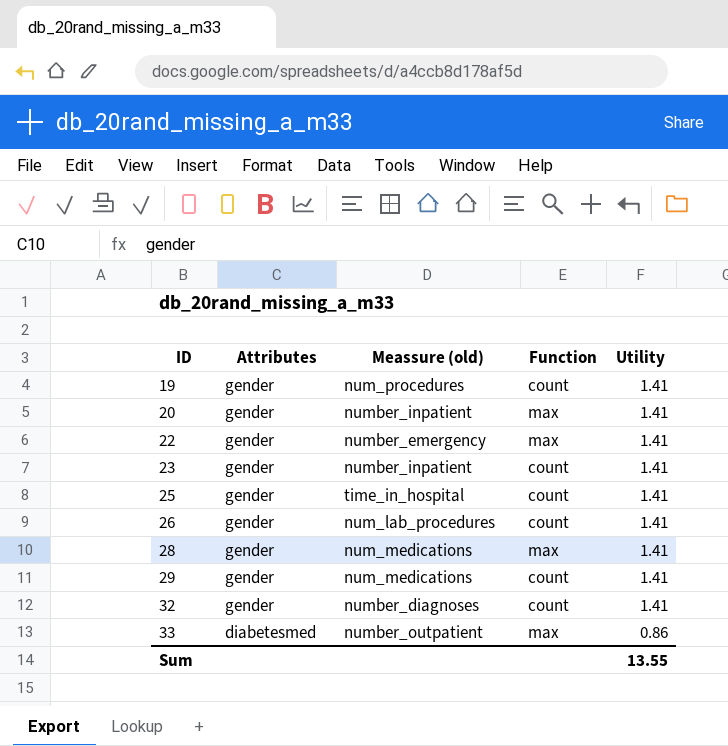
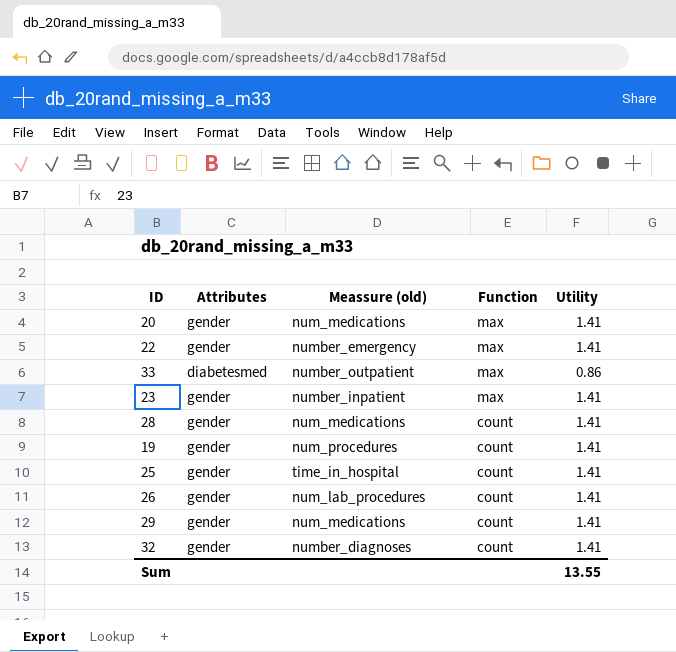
row order: ID ascending -> Function descending
20 | Meassure (old): number_inpatient -> num_medications
23 | Function: count -> max
28 | Function: max -> count

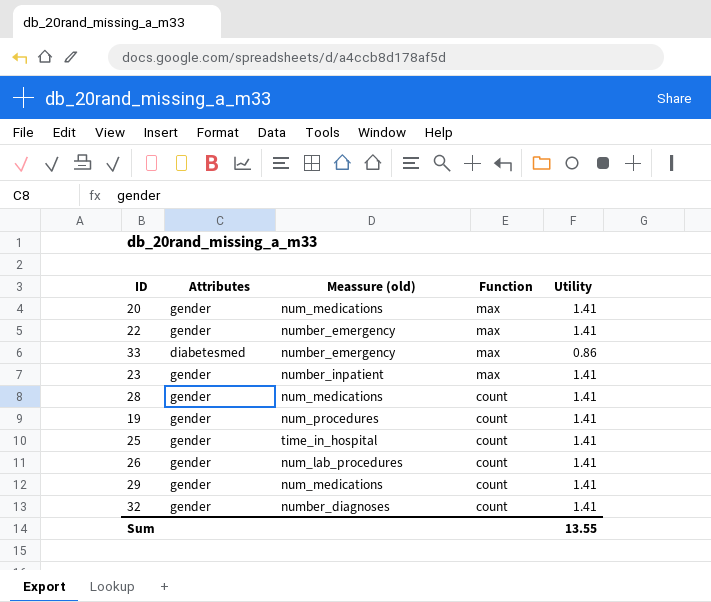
33 | Meassure (old): number_outpatient -> number_emergency

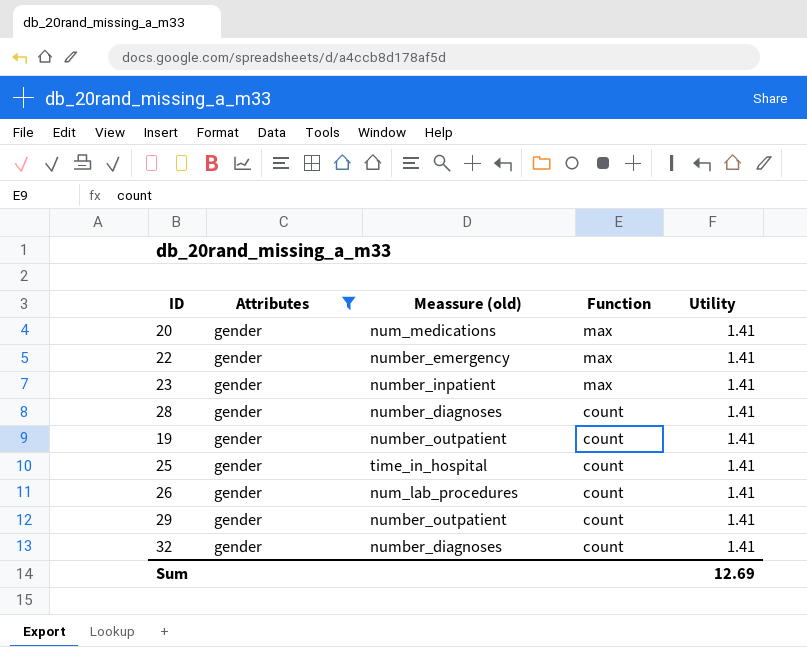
filter: none -> Attributes = gender
28 | Meassure (old): num_medications -> number_diagnoses
19 | Meassure (old): num_procedures -> number_outpatient
29 | Meassure (old): num_medications -> number_outpatient
Sum | Utility: 13.55 -> 12.69

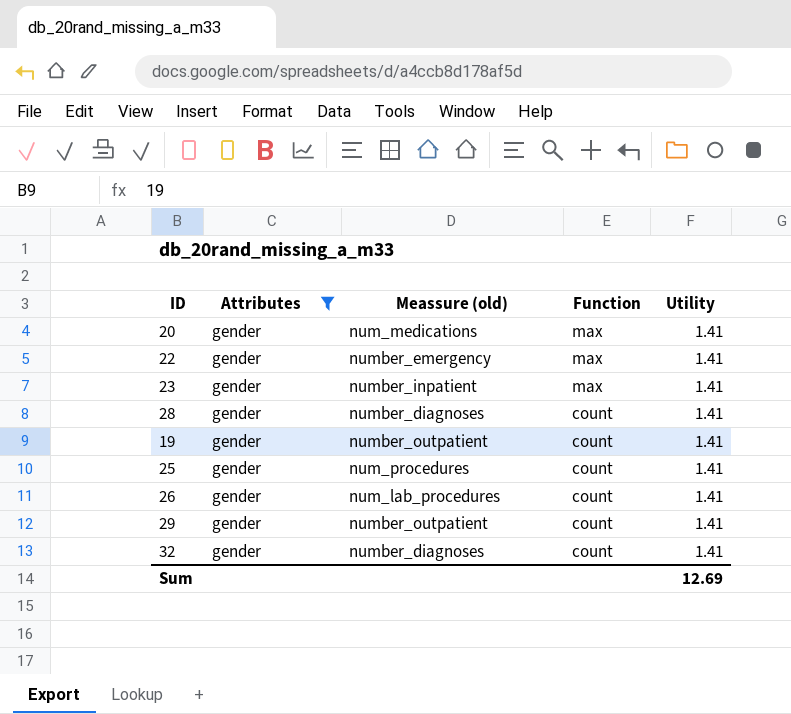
25 | Meassure (old): time_in_hospital -> num_procedures

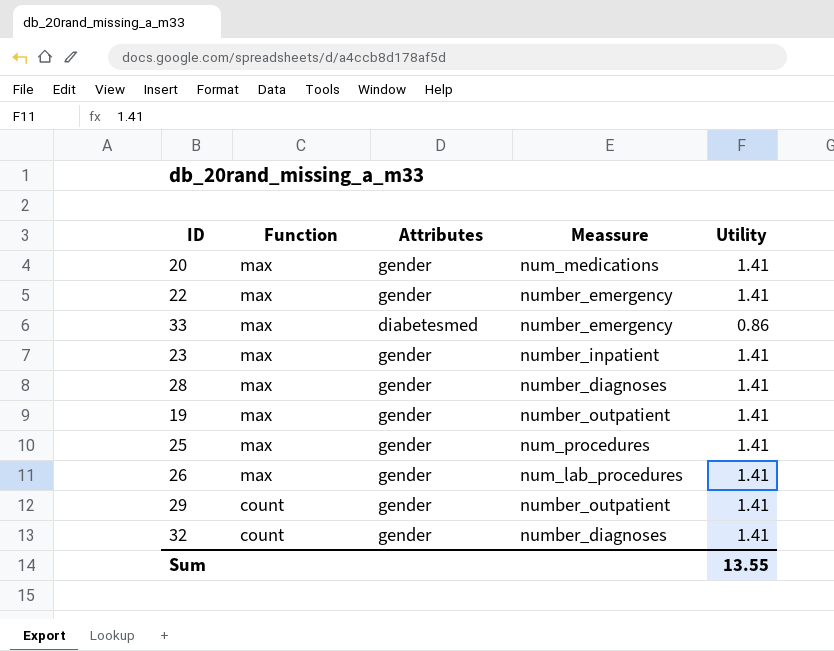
filter: Attributes = gender -> none
column Function | position: 4 -> 2
column name: Meassure (old) -> Meassure
28 | Function: count -> max
19 | Function: count -> max
25 | Function: count -> max
26 | Function: count -> max
Sum | Utility: 12.69 -> 13.55

